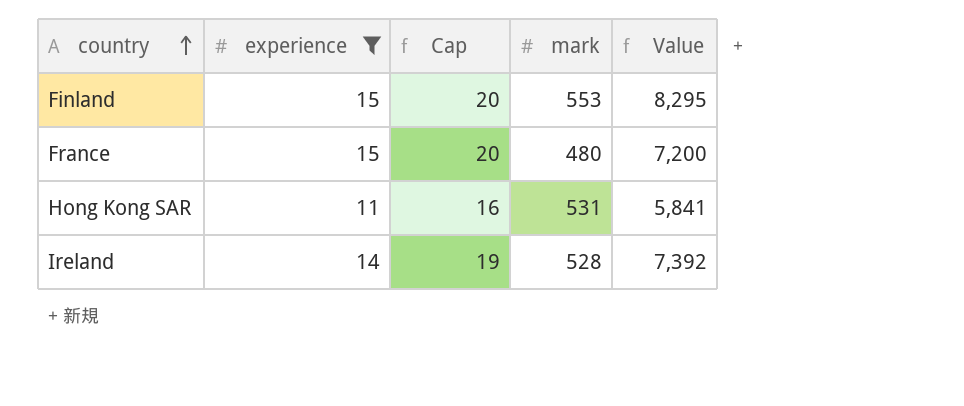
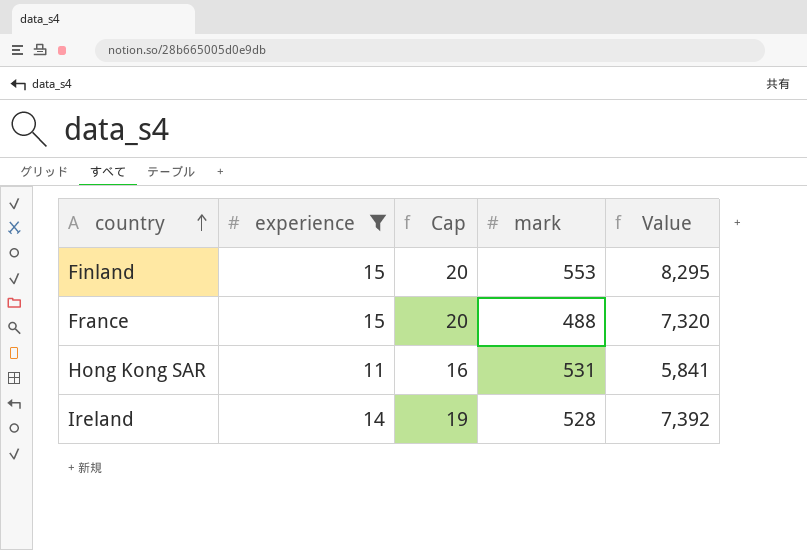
France | mark: 480 -> 488
France | Value: 7,200 -> 7,320

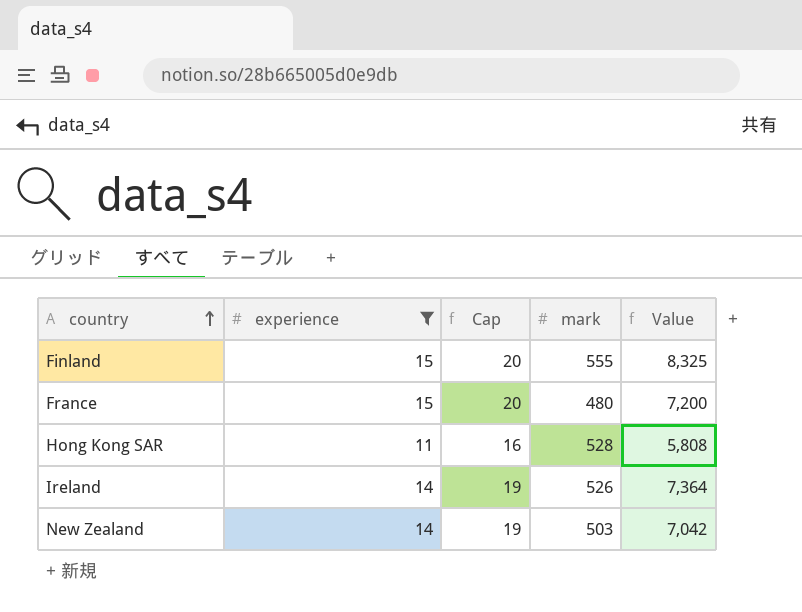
Finland | mark: 553 -> 555
Finland | Value: 8,295 -> 8,325
France | mark: 488 -> 480
France | Value: 7,320 -> 7,200
Hong Kong SAR | mark: 531 -> 528
Hong Kong SAR | Value: 5,841 -> 5,808
Ireland | mark: 528 -> 526
Ireland | Value: 7,392 -> 7,364
row New Zealand: none -> 14 | 19 | 503 | 7,042

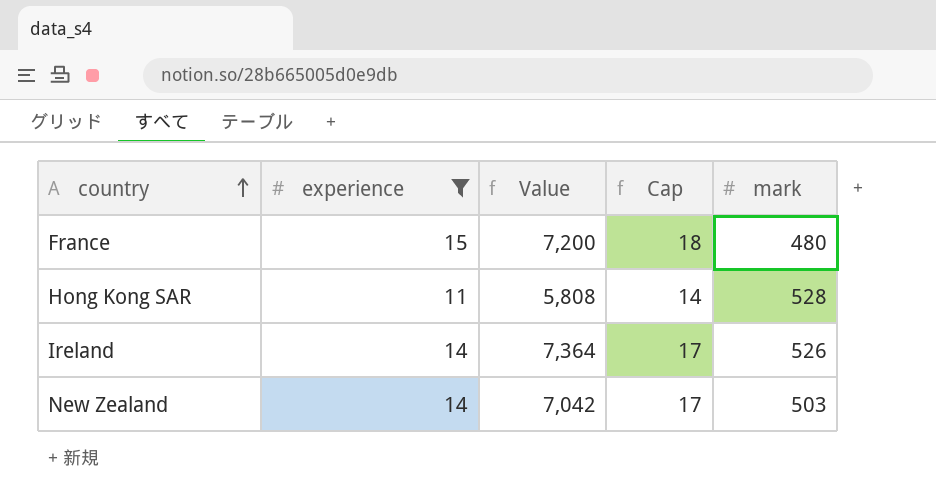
column Value | position: 5 -> 3
column Cap | formula: [experience] + 5 -> [experience] + 3
row Finland: 15 | 20 | 555 | 8,325 -> none

